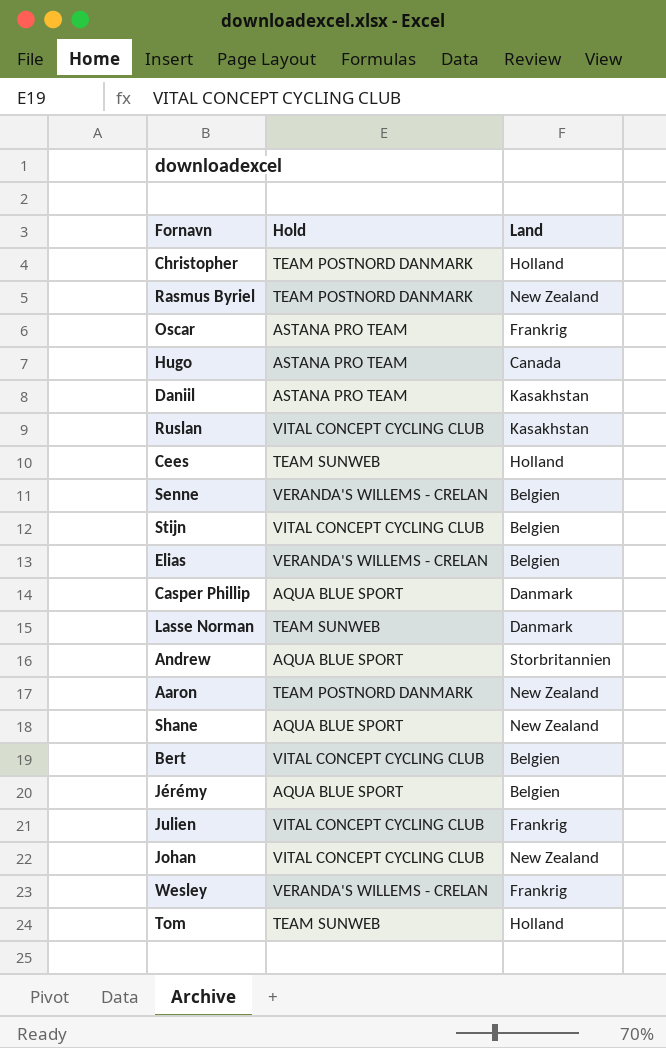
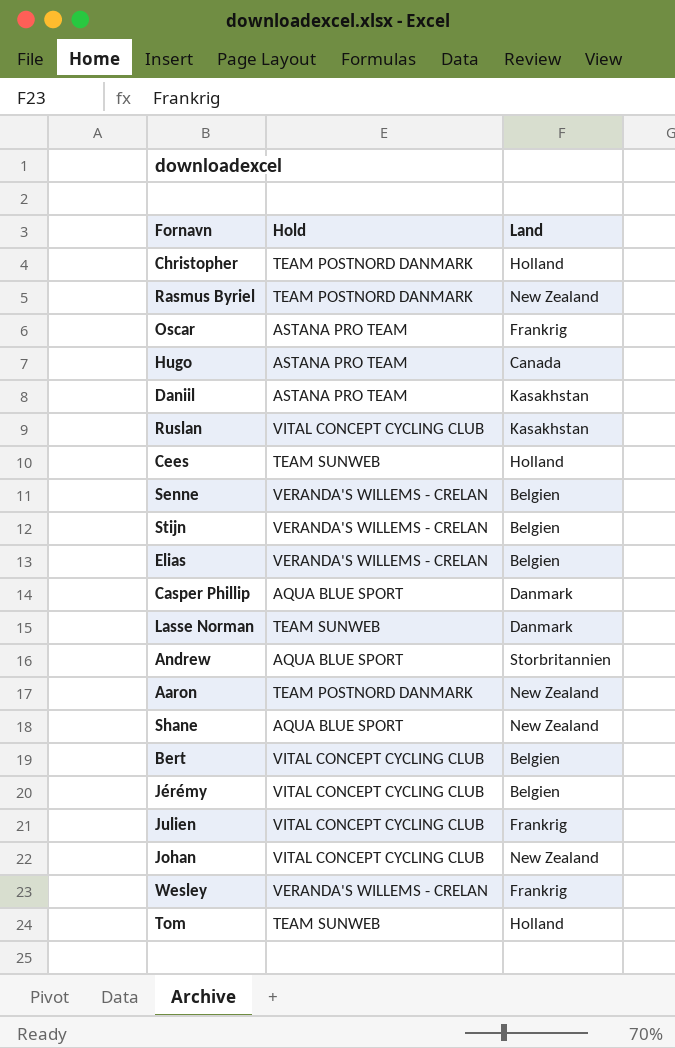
Stijn | Hold: VITAL CONCEPT CYCLING CLUB -> VERANDA'S WILLEMS - CRELAN
Jérémy | Hold: AQUA BLUE SPORT -> VITAL CONCEPT CYCLING CLUB

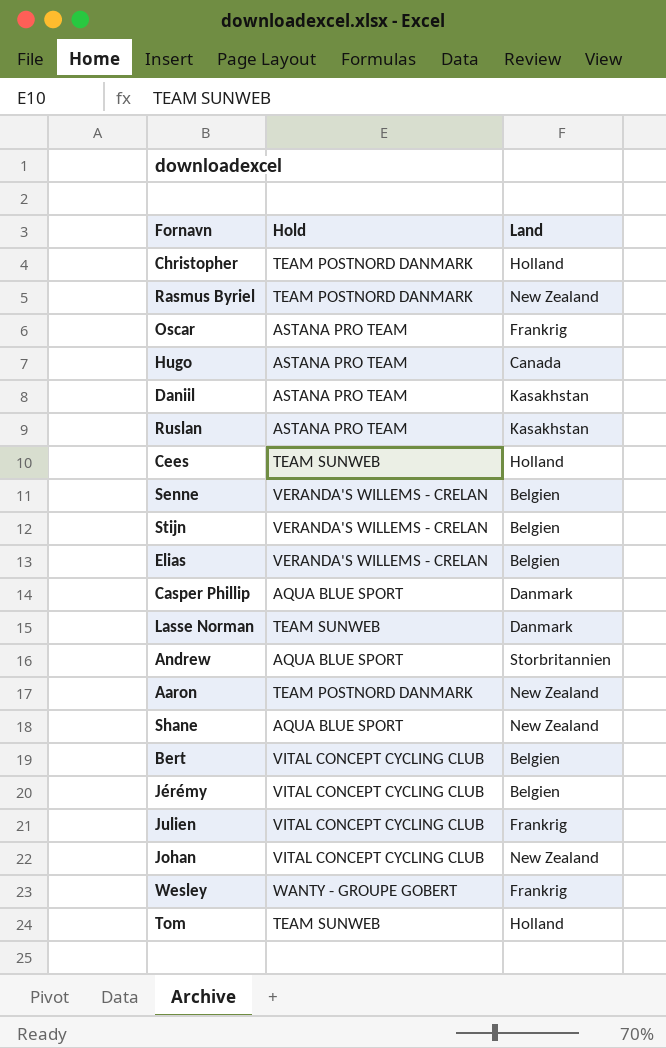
Ruslan | Hold: VITAL CONCEPT CYCLING CLUB -> ASTANA PRO TEAM
Wesley | Hold: VERANDA'S WILLEMS - CRELAN -> WANTY - GROUPE GOBERT

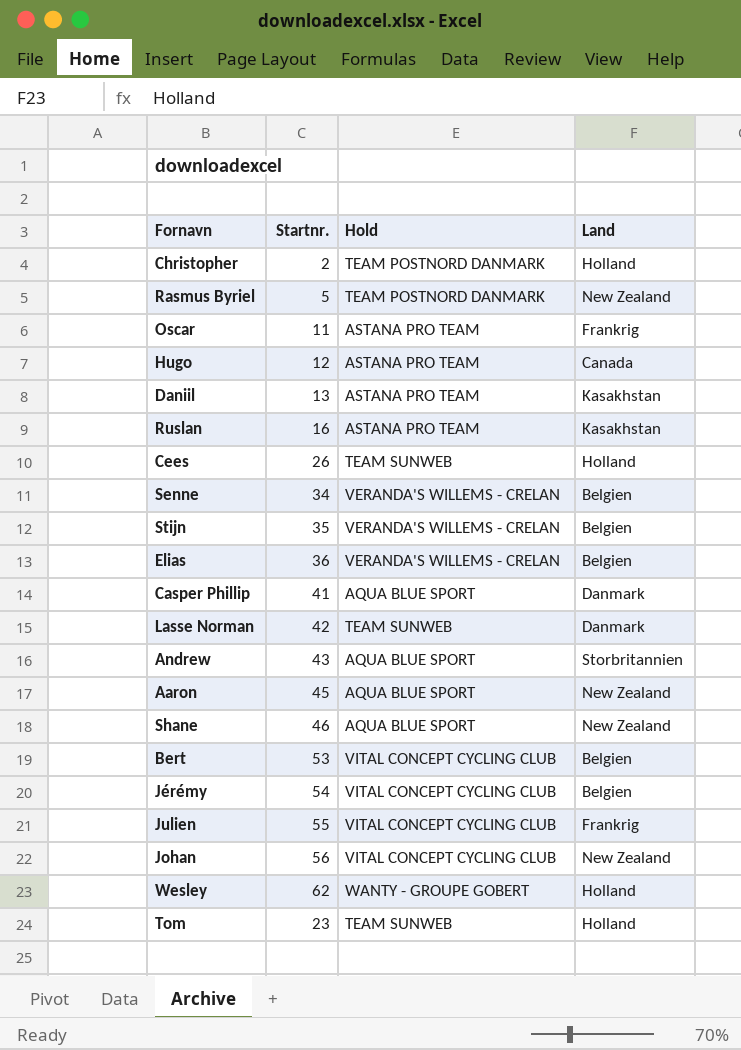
column Startnr. | position: none -> 2
Aaron | Hold: TEAM POSTNORD DANMARK -> AQUA BLUE SPORT
Wesley | Land: Frankrig -> Holland

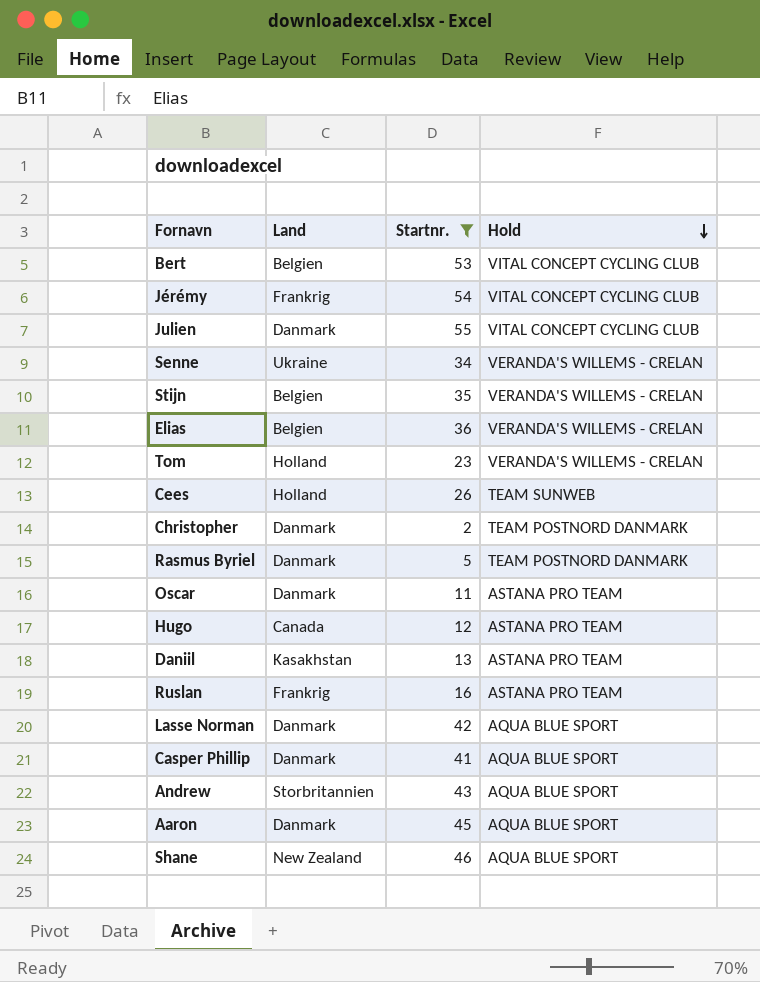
filter: none -> Startnr. <= 55
row order: none -> Hold descending
column Land | position: 4 -> 2
Jérémy | Land: Belgien -> Frankrig
Julien | Land: Frankrig -> Danmark
Senne | Land: Belgien -> Ukraine
Tom | Hold: TEAM SUNWEB -> VERANDA'S WILLEMS - CRELAN
Christopher | Land: Holland -> Danmark
Rasmus Byriel | Land: New Zealand -> Danmark
Oscar | Land: Frankrig -> Danmark
Ruslan | Land: Kasakhstan -> Frankrig
Lasse Norman | Hold: TEAM SUNWEB -> AQUA BLUE SPORT
Aaron | Land: New Zealand -> Danmark

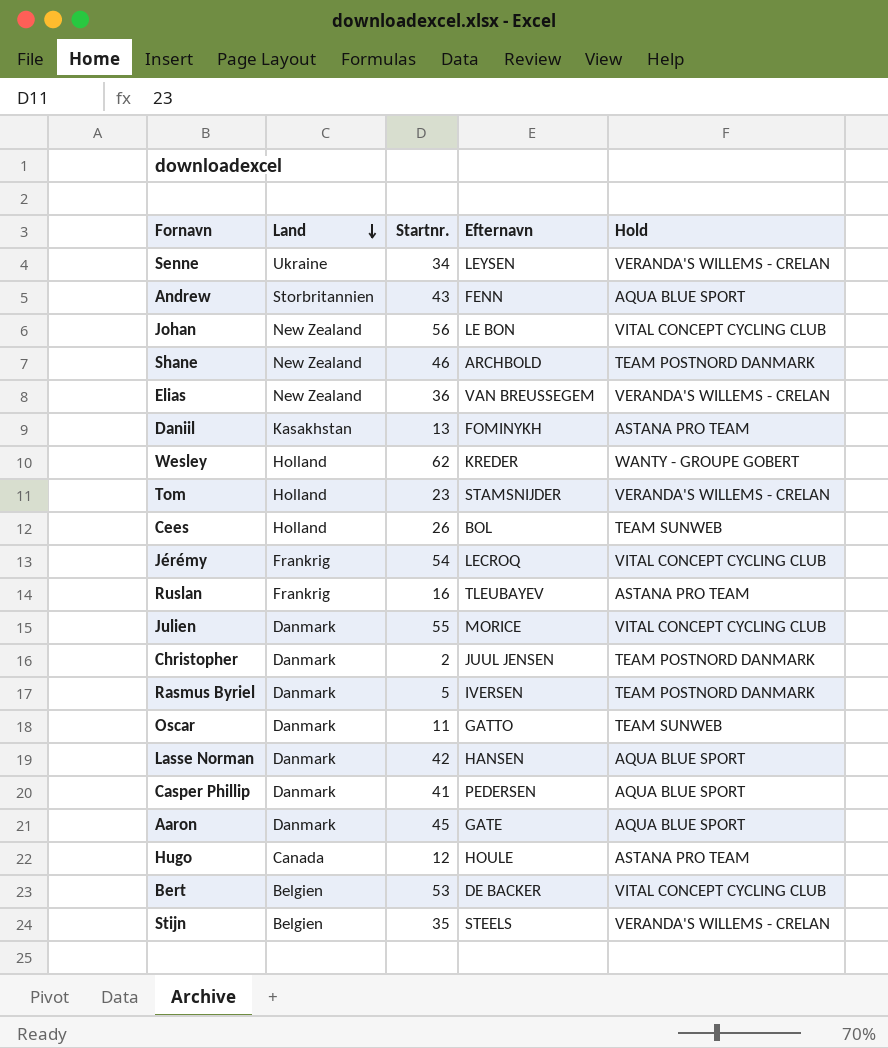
filter: Startnr. <= 55 -> none
row order: Hold descending -> Land descending
column Efternavn | position: none -> 4
Shane | Hold: AQUA BLUE SPORT -> TEAM POSTNORD DANMARK
Elias | Land: Belgien -> New Zealand
Oscar | Hold: ASTANA PRO TEAM -> TEAM SUNWEB

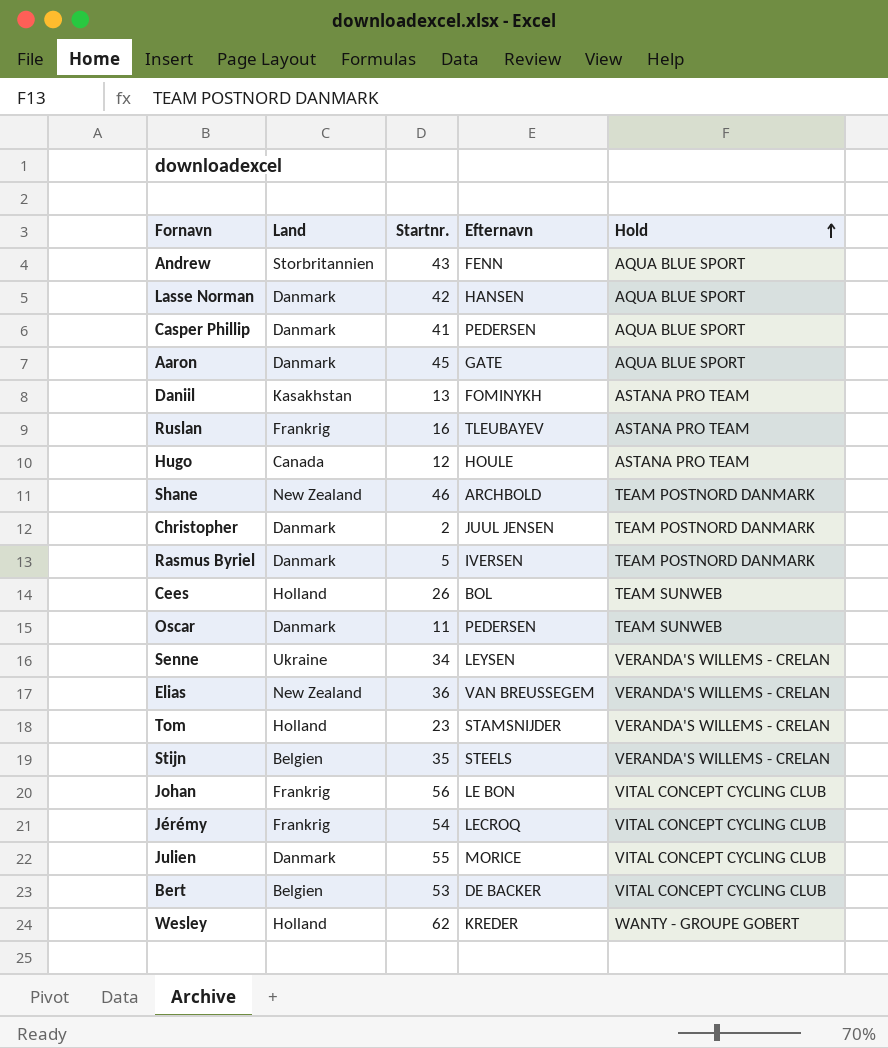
row order: Land descending -> Hold ascending
Oscar | Efternavn: GATTO -> PEDERSEN
Johan | Land: New Zealand -> Frankrig

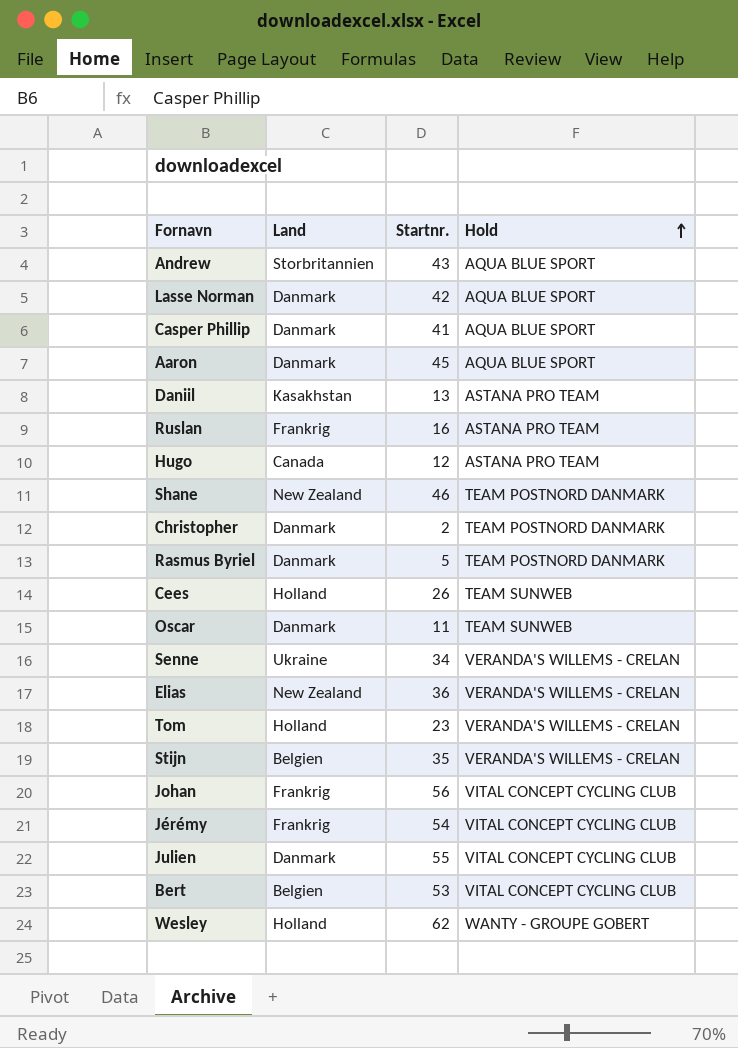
column Efternavn | position: 4 -> none

